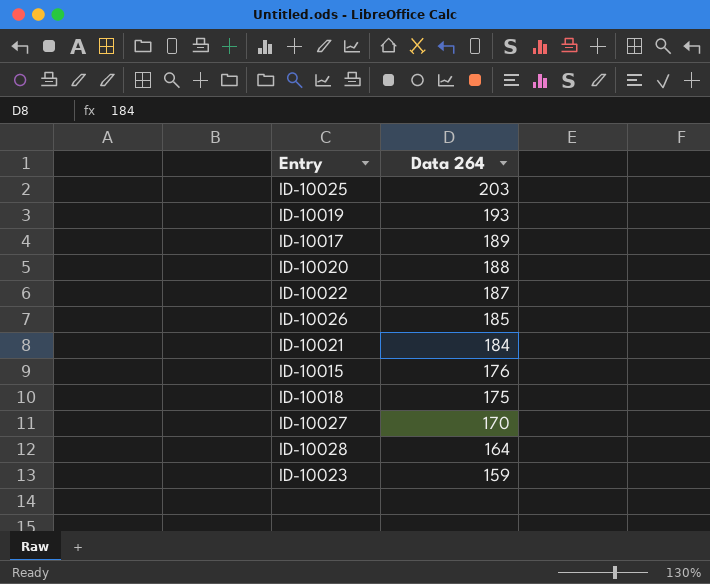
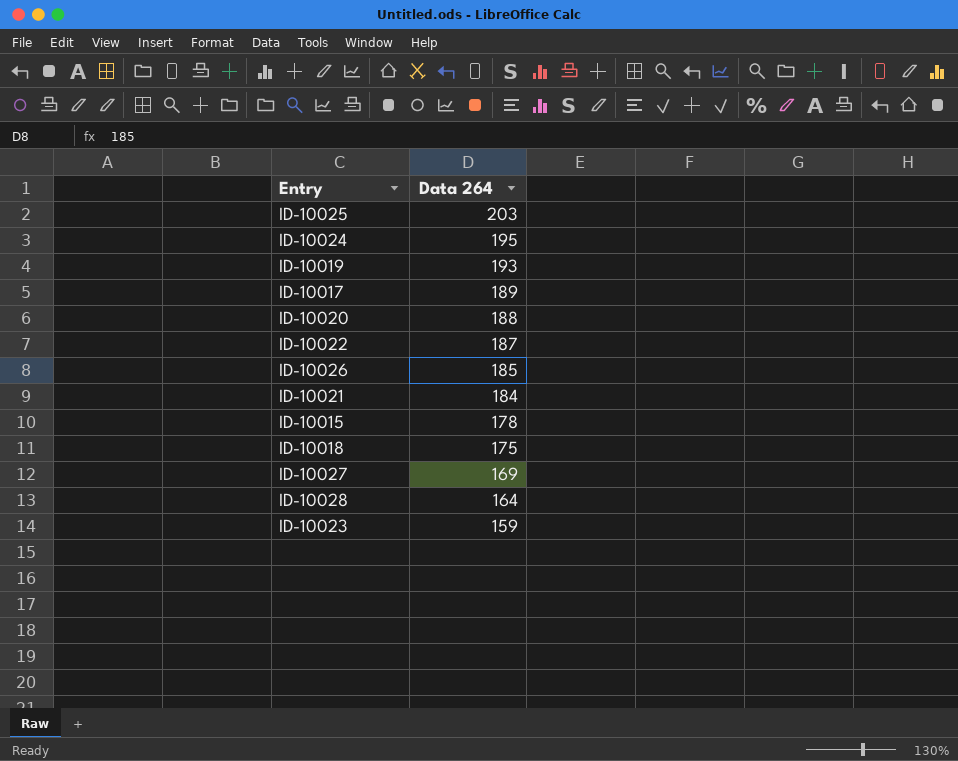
row ID-10024: none -> 195
ID-10015 | Data 264: 176 -> 178
ID-10027 | Data 264: 170 -> 169

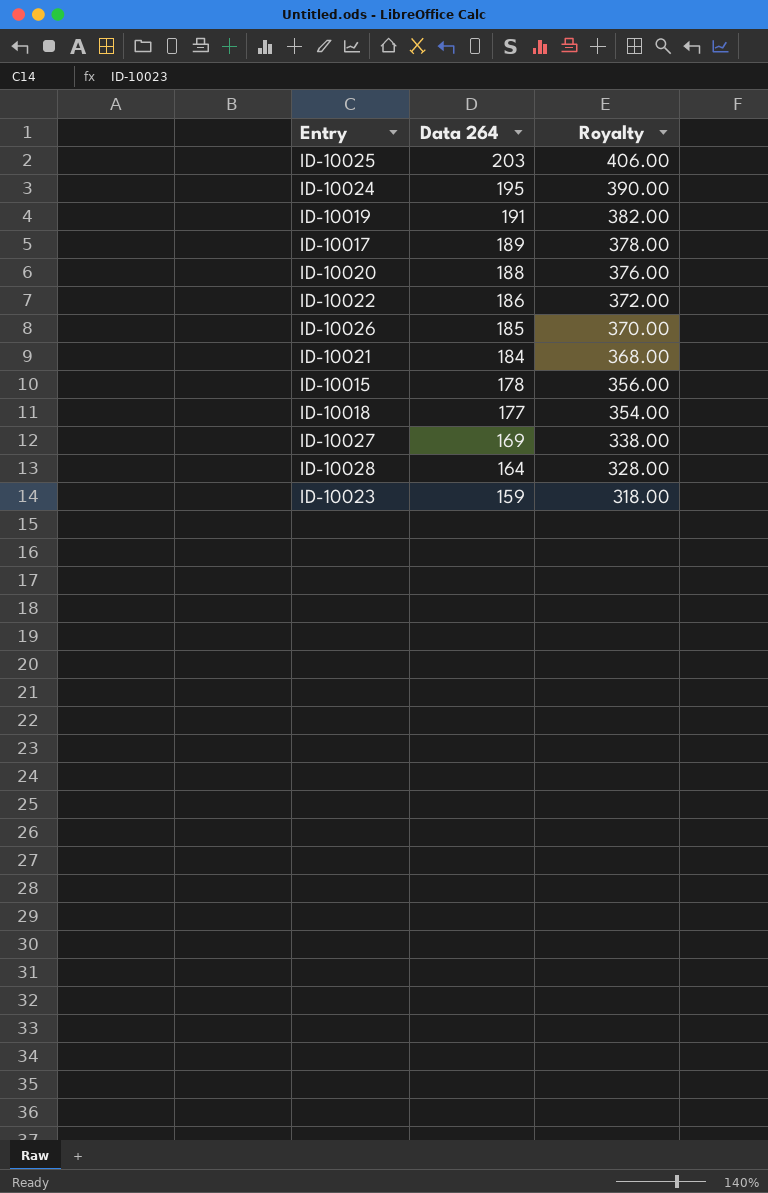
column Royalty | formula: none -> [Data 264] * 2
ID-10019 | Data 264: 193 -> 191
ID-10022 | Data 264: 187 -> 186
ID-10018 | Data 264: 175 -> 177

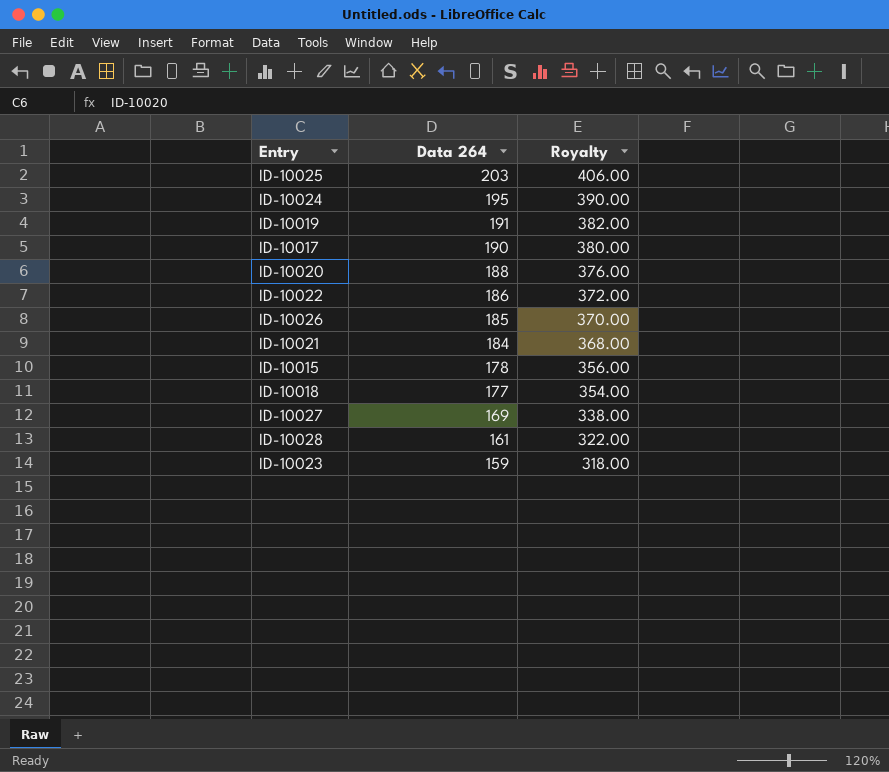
ID-10017 | Data 264: 189 -> 190
ID-10017 | Royalty: 378.00 -> 380.00
ID-10028 | Data 264: 164 -> 161
ID-10028 | Royalty: 328.00 -> 322.00

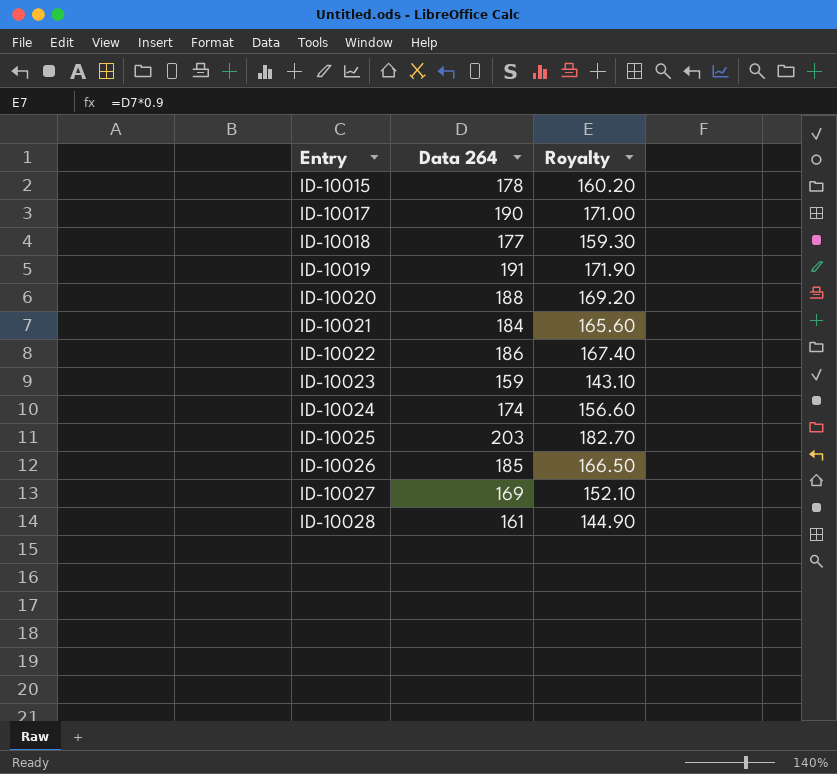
row order: Data 264 descending -> Entry ascending
column Royalty | formula: [Data 264] * 2 -> [Data 264] * 0.9
ID-10024 | Data 264: 195 -> 174

